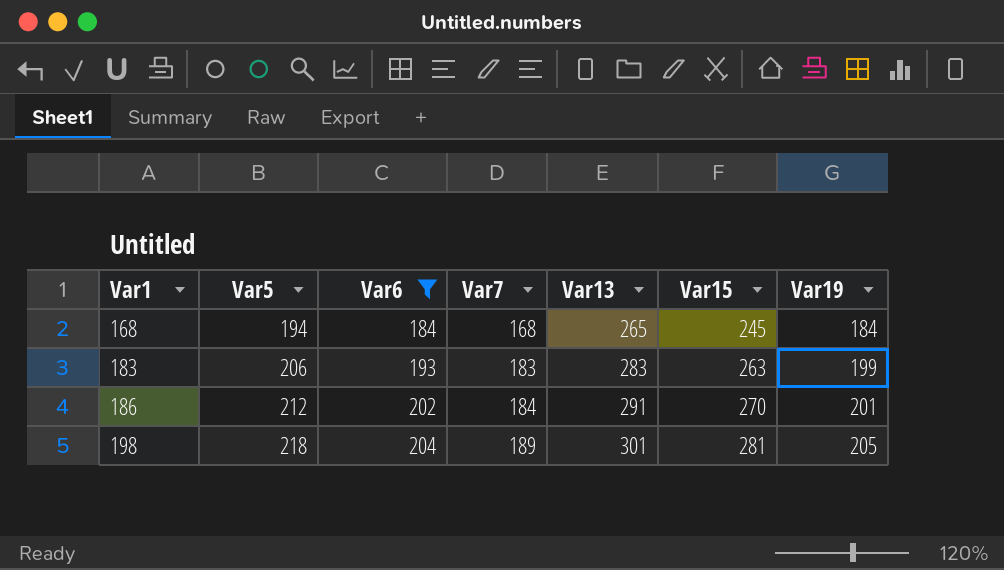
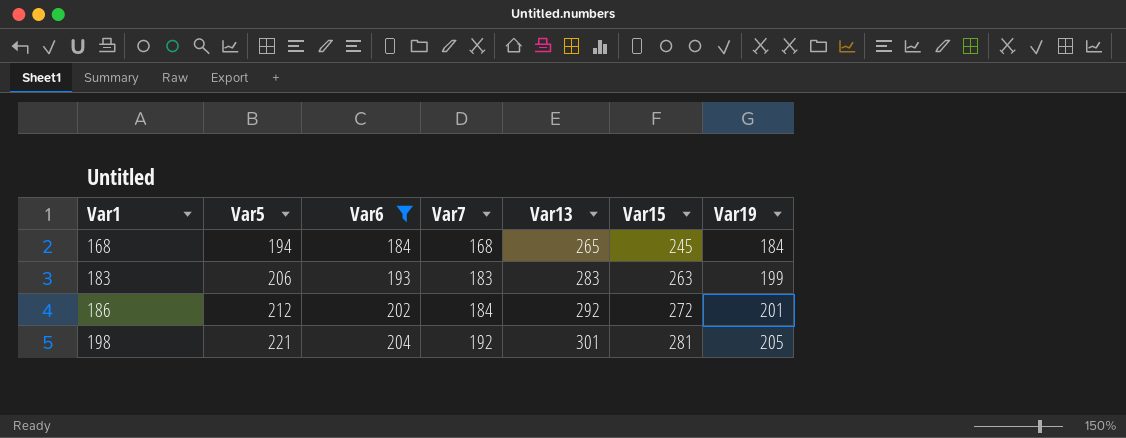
186 | Var13: 291 -> 292
186 | Var15: 270 -> 272
198 | Var5: 218 -> 221
198 | Var7: 189 -> 192

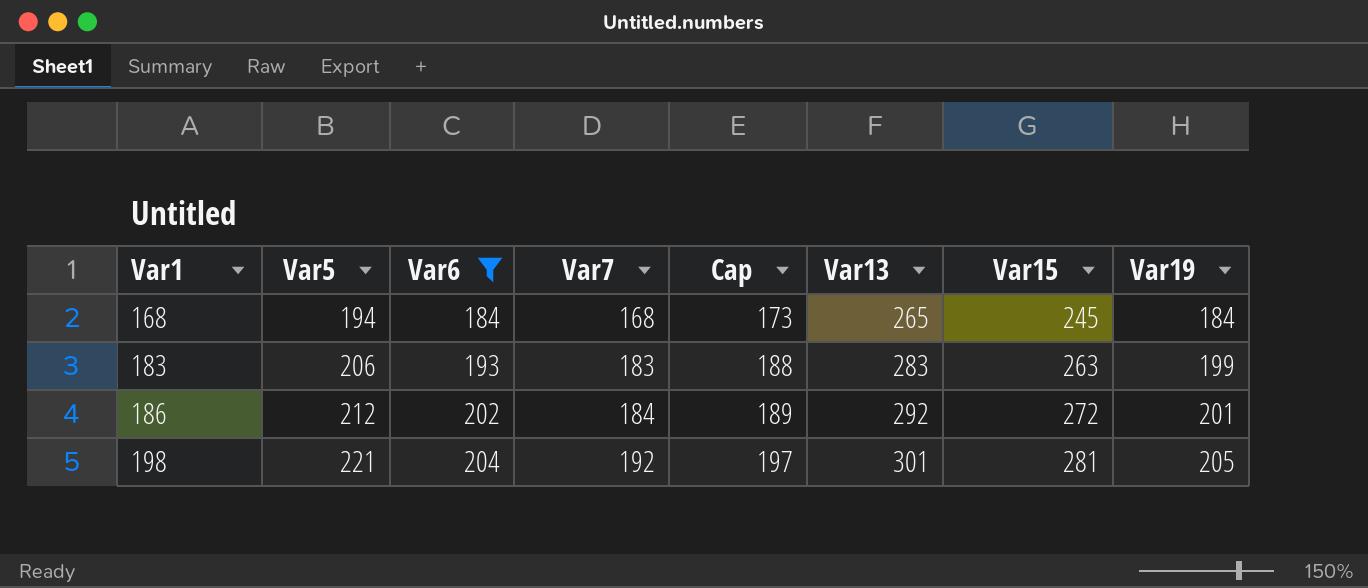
column Cap | formula: none -> [Var7] + 5

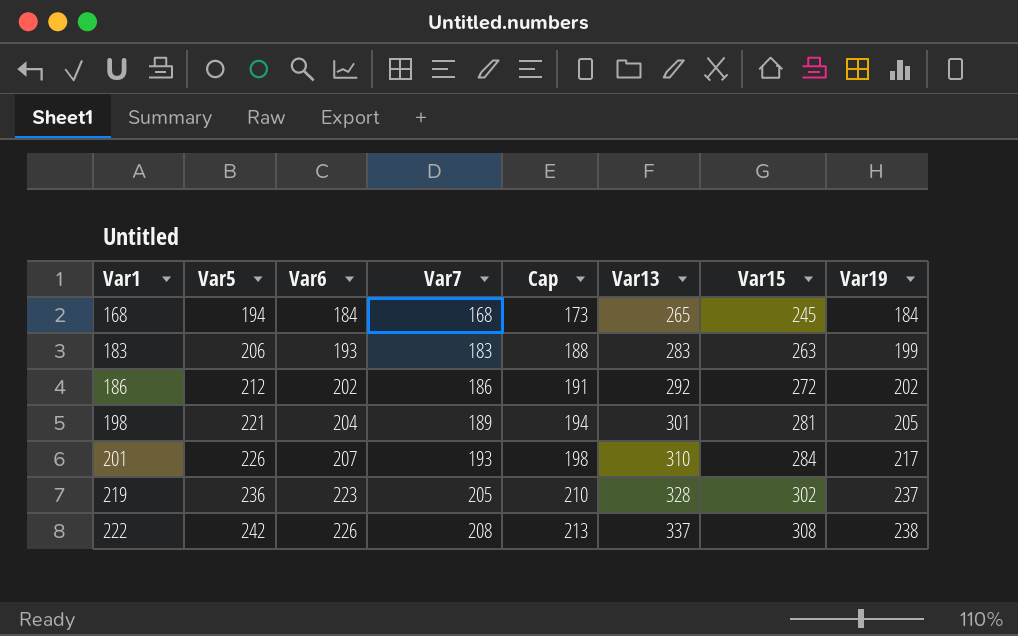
filter: Var6 <= 204 -> none
186 | Var7: 184 -> 186
186 | Cap: 189 -> 191
186 | Var19: 201 -> 202
198 | Var7: 192 -> 189
198 | Cap: 197 -> 194

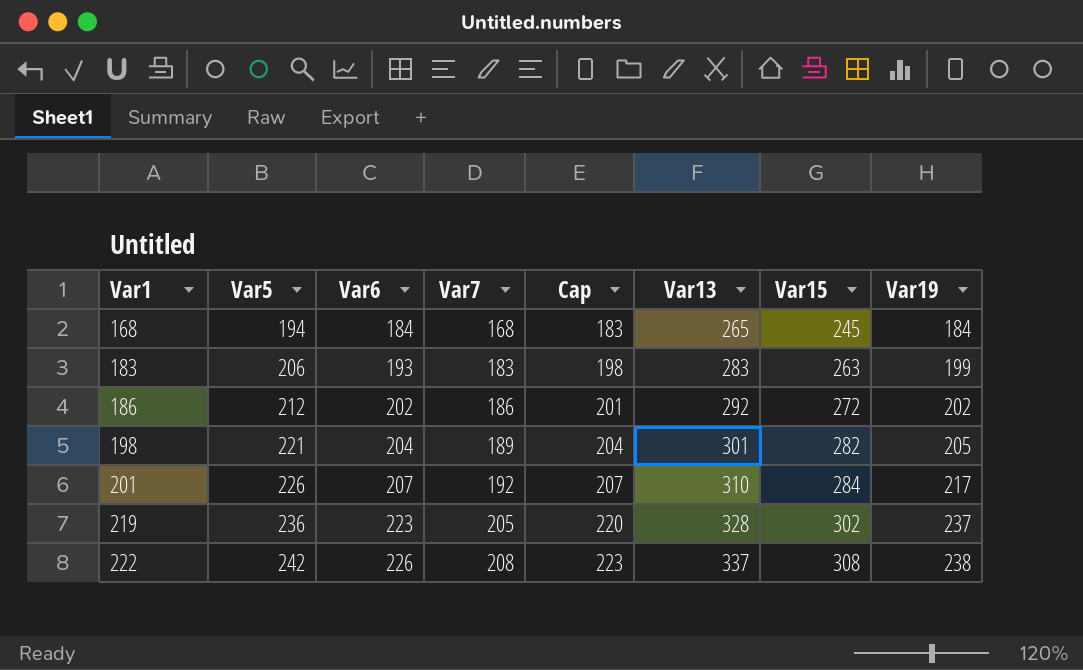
column Cap | formula: [Var7] + 5 -> [Var7] + 15
198 | Var15: 281 -> 282
201 | Var7: 193 -> 192

